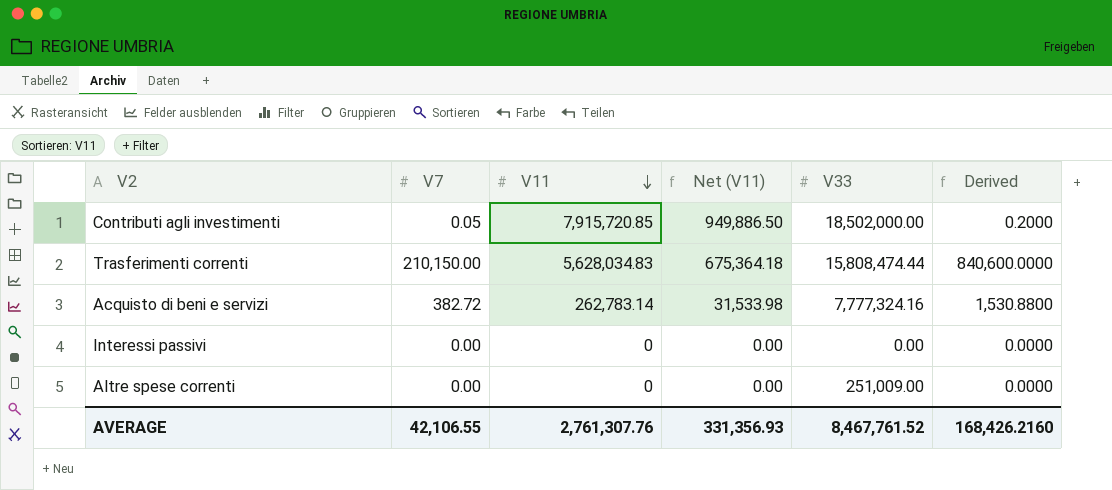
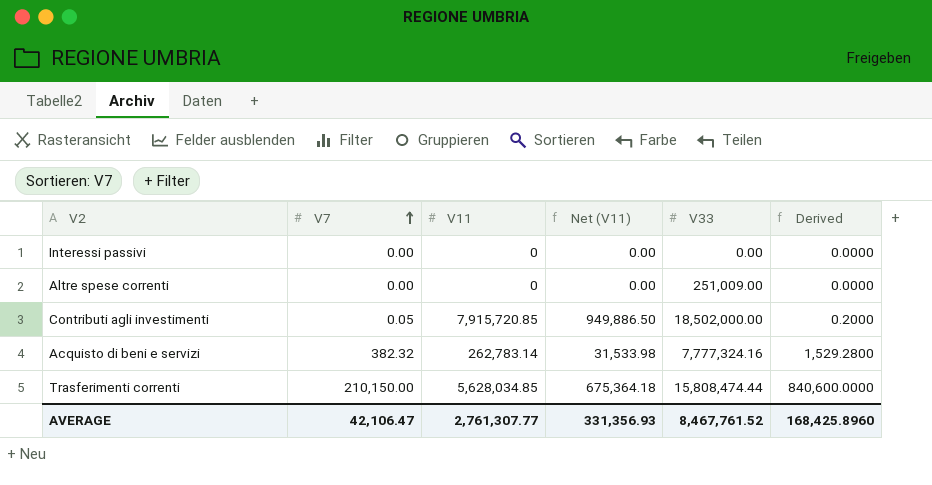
row order: V11 descending -> V7 ascending
Acquisto di beni e servizi | V7: 382.72 -> 382.32
Acquisto di beni e servizi | Derived: 1,530.8800 -> 1,529.2800
Trasferimenti correnti | V11: 5,628,034.83 -> 5,628,034.85
AVERAGE | V7: 42,106.55 -> 42,106.47
AVERAGE | V11: 2,761,307.76 -> 2,761,307.77
AVERAGE | Derived: 168,426.2160 -> 168,425.8960

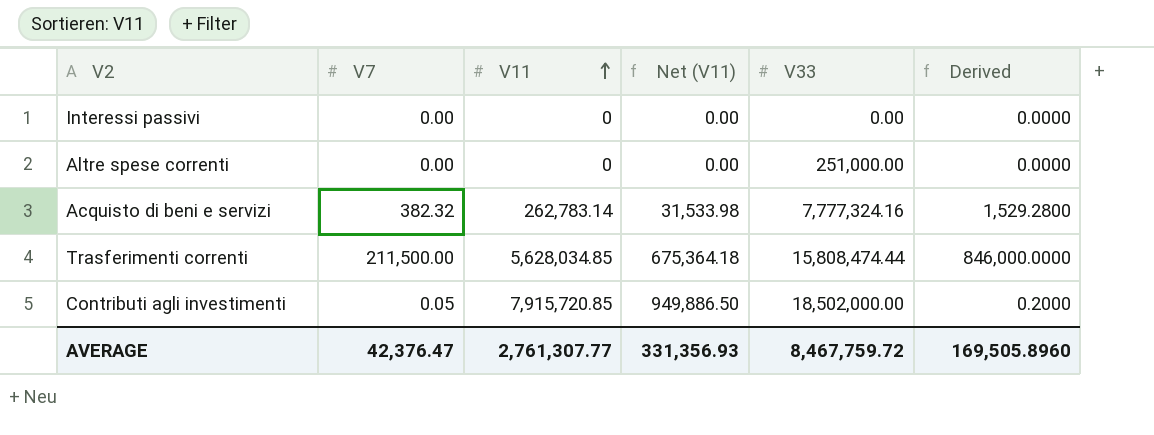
row order: V7 ascending -> V11 ascending
Altre spese correnti | V33: 251,009.00 -> 251,000.00
Trasferimenti correnti | V7: 210,150.00 -> 211,500.00
Trasferimenti correnti | Derived: 840,600.0000 -> 846,000.0000
AVERAGE | V7: 42,106.47 -> 42,376.47
AVERAGE | V33: 8,467,761.52 -> 8,467,759.72
AVERAGE | Derived: 168,425.8960 -> 169,505.8960

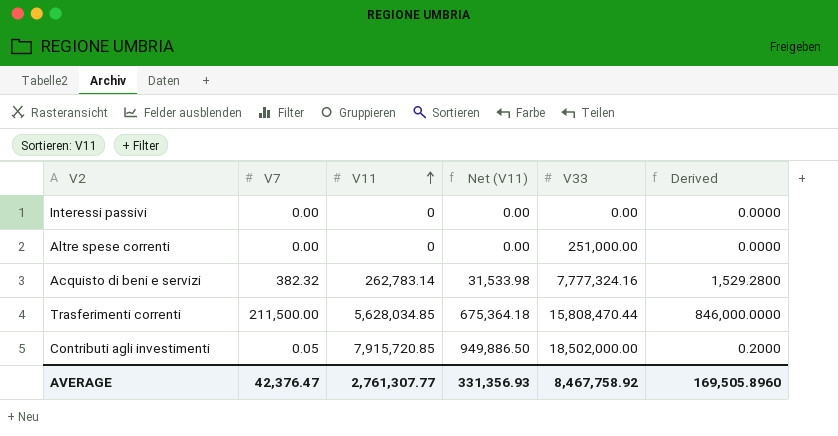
Trasferimenti correnti | V33: 15,808,474.44 -> 15,808,470.44
AVERAGE | V33: 8,467,759.72 -> 8,467,758.92

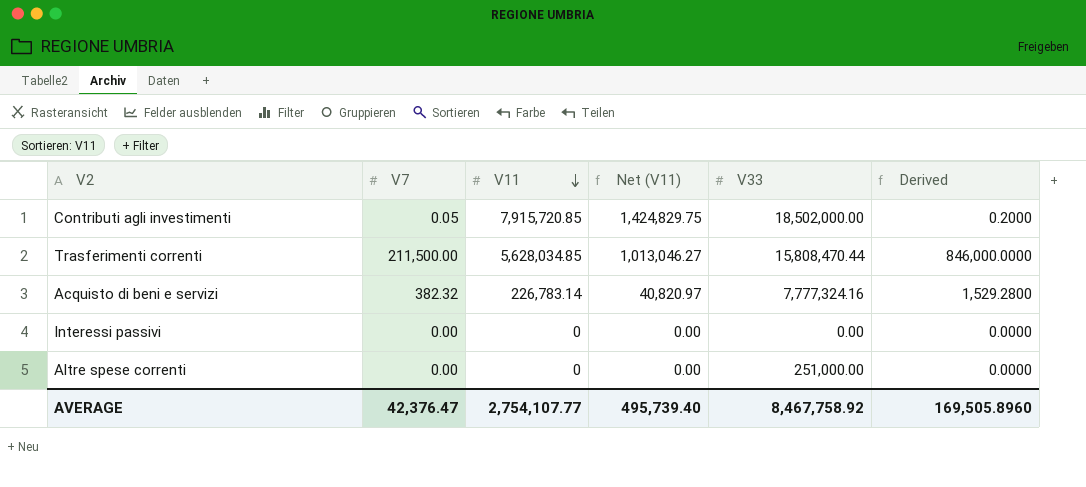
row order: V11 ascending -> V11 descending
column Net (V11) | formula: [V11] * 0.12 -> [V11] * 0.18
Acquisto di beni e servizi | V11: 262,783.14 -> 226,783.14
AVERAGE | V11: 2,761,307.77 -> 2,754,107.77
AVERAGE | Net (V11): 331,356.93 -> 495,739.40

